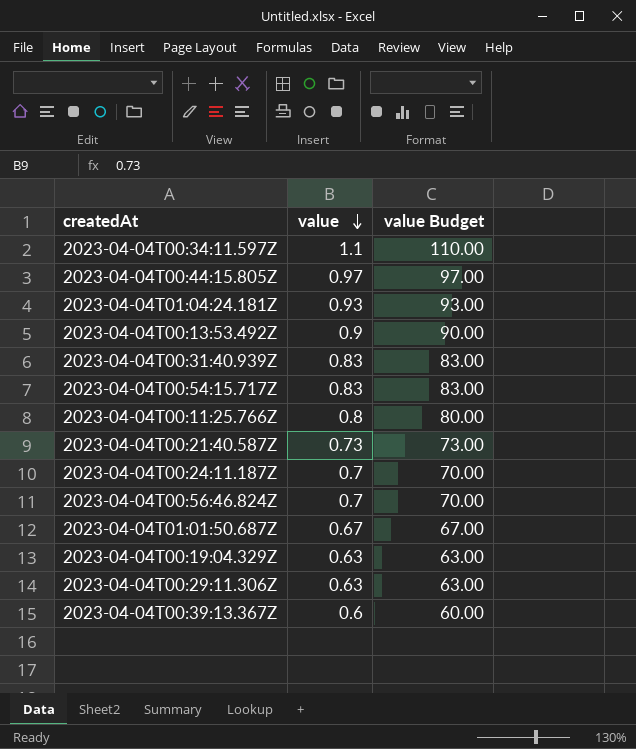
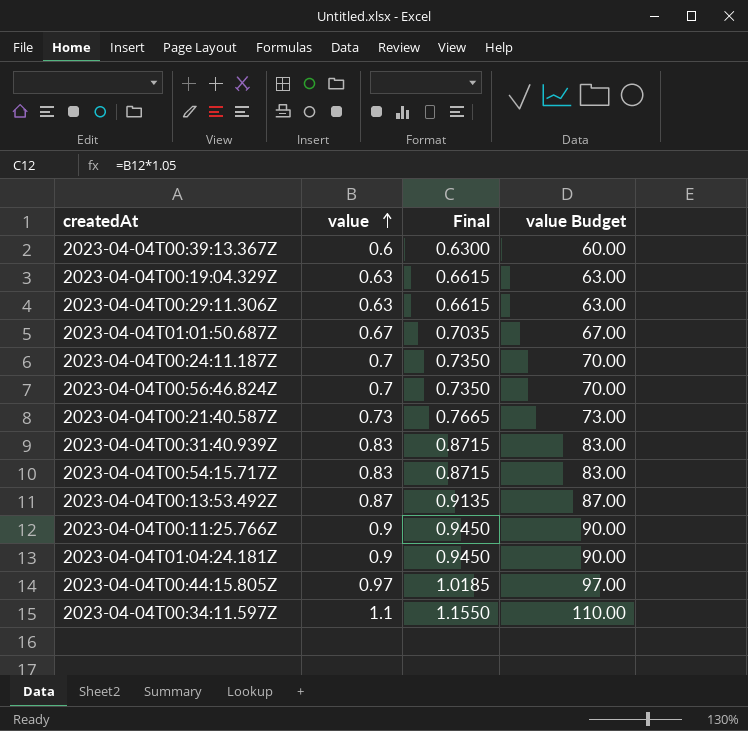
row order: value descending -> value ascending
column Final | formula: none -> [value] * 1.05
2023-04-04T00:13:53.492Z | value: 0.9 -> 0.87
2023-04-04T00:13:53.492Z | value Budget: 90.00 -> 87.00
2023-04-04T00:11:25.766Z | value: 0.8 -> 0.9
2023-04-04T00:11:25.766Z | value Budget: 80.00 -> 90.00
2023-04-04T01:04:24.181Z | value: 0.93 -> 0.9
2023-04-04T01:04:24.181Z | value Budget: 93.00 -> 90.00

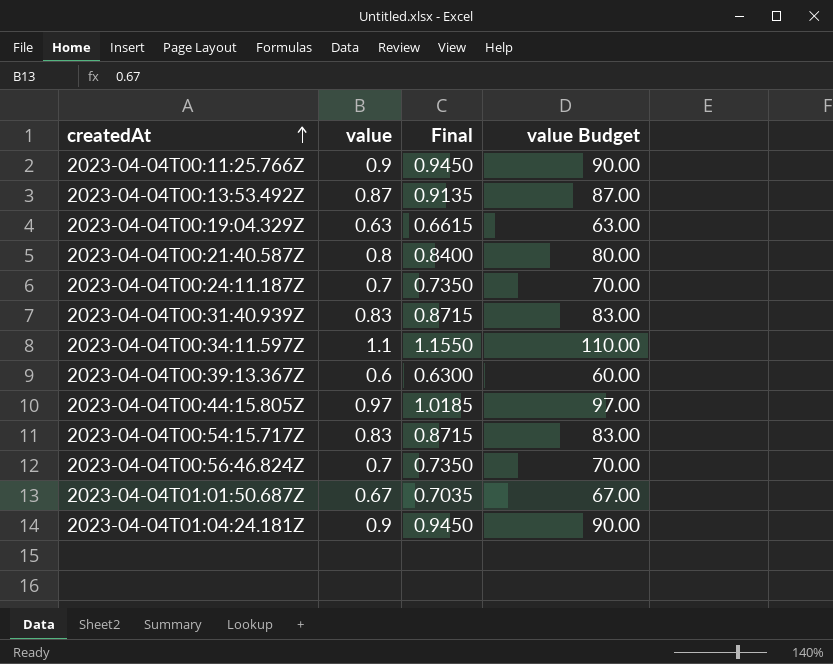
row order: value ascending -> createdAt ascending
row 2023-04-04T00:29:11.306Z: 0.63 | 0.6615 | 63.00 -> none
2023-04-04T00:21:40.587Z | value: 0.73 -> 0.8
2023-04-04T00:21:40.587Z | Final: 0.7665 -> 0.8400
2023-04-04T00:21:40.587Z | value Budget: 73.00 -> 80.00

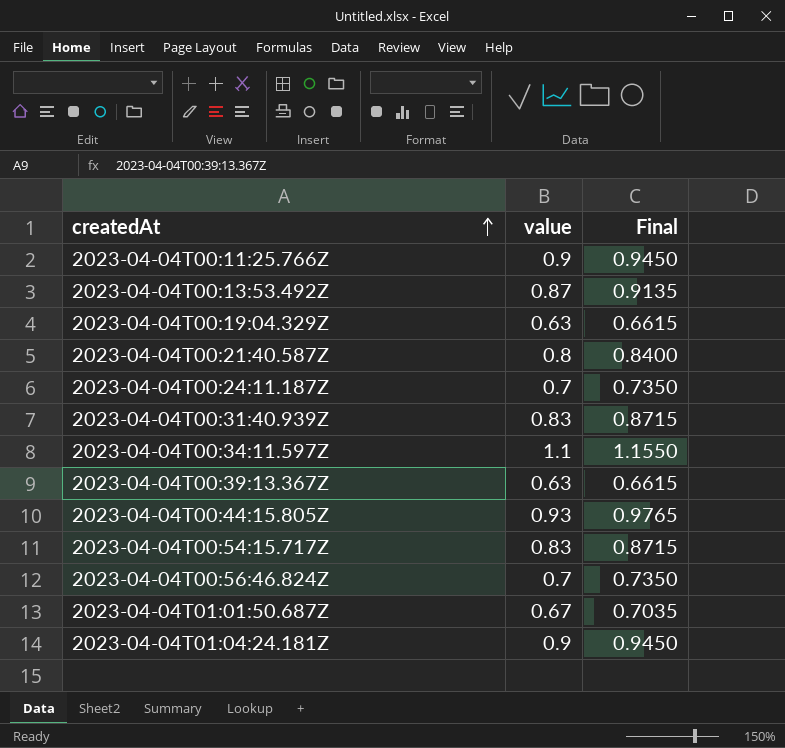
column value Budget | formula: [value] * 100 -> none
2023-04-04T00:39:13.367Z | value: 0.6 -> 0.63
2023-04-04T00:39:13.367Z | Final: 0.6300 -> 0.6615
2023-04-04T00:44:15.805Z | value: 0.97 -> 0.93
2023-04-04T00:44:15.805Z | Final: 1.0185 -> 0.9765

